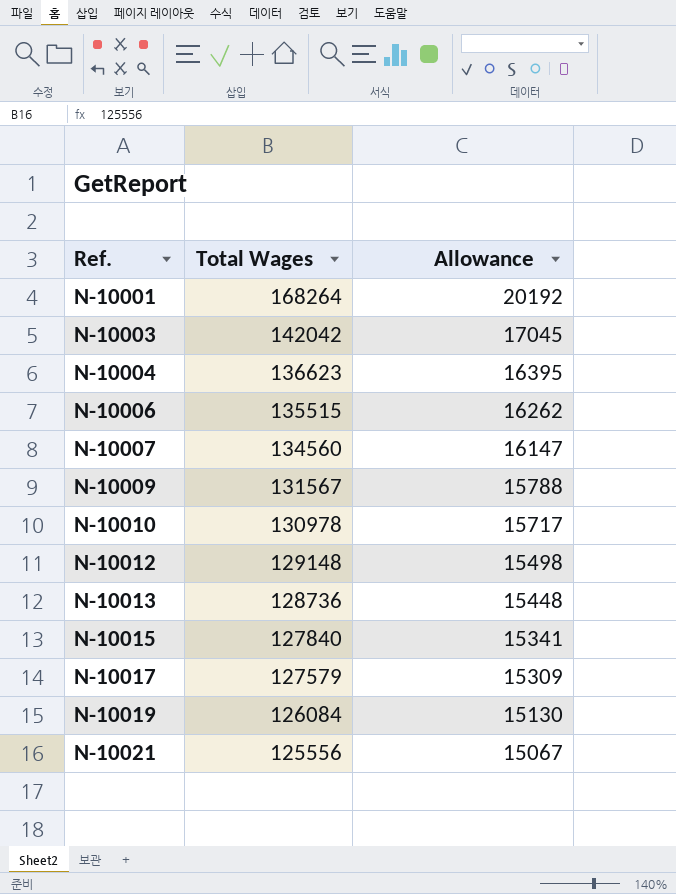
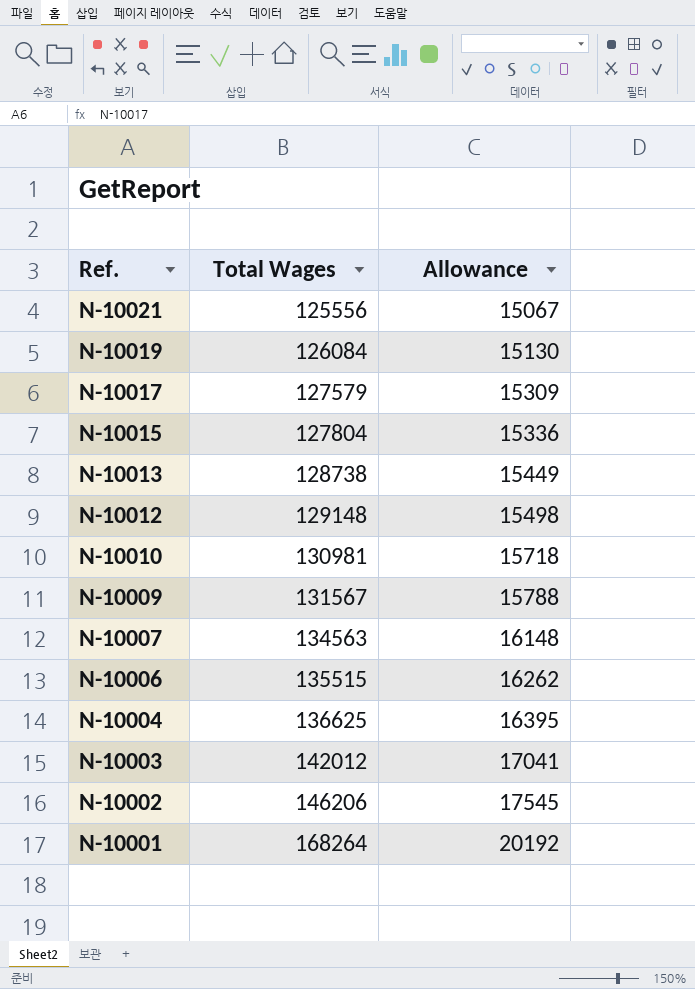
row order: Ref. ascending -> Ref. descending
N-10015 | Total Wages: 127840 -> 127804
N-10015 | Allowance: 15341 -> 15336
N-10013 | Total Wages: 128736 -> 128738
N-10013 | Allowance: 15448 -> 15449
N-10010 | Total Wages: 130978 -> 130981
N-10010 | Allowance: 15717 -> 15718
N-10007 | Total Wages: 134560 -> 134563
N-10007 | Allowance: 16147 -> 16148
N-10004 | Total Wages: 136623 -> 136625
N-10003 | Total Wages: 142042 -> 142012
N-10003 | Allowance: 17045 -> 17041
row N-10002: none -> 146206 | 17545

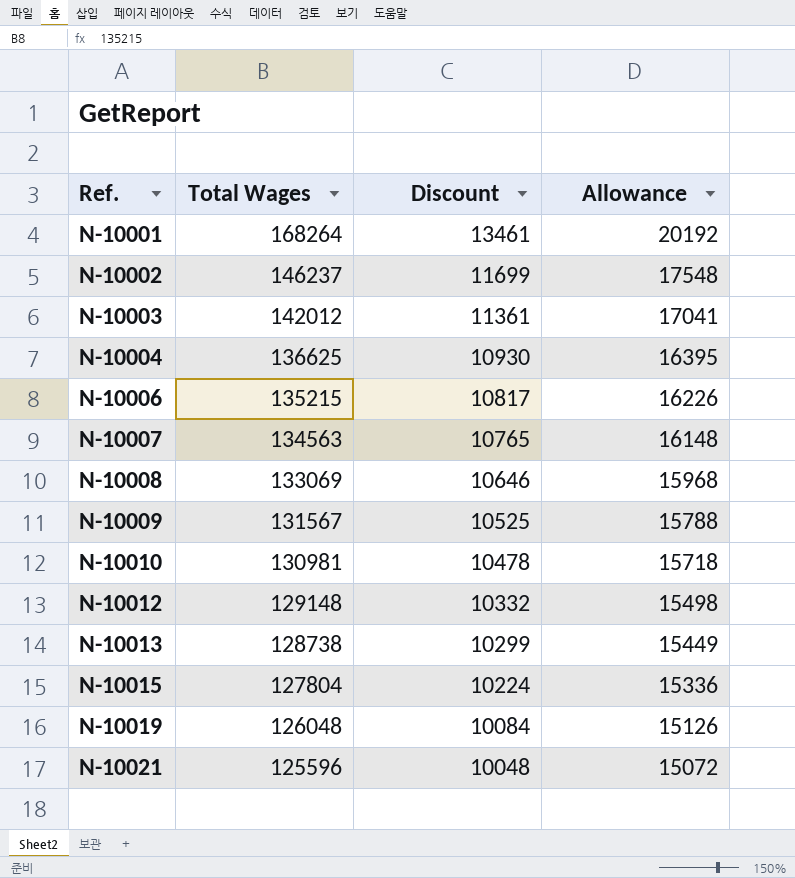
row order: Ref. descending -> Ref. ascending
column Discount | formula: none -> [Total Wages] * 0.08
row N-10017: 127579 | 15309 -> none
N-10002 | Total Wages: 146206 -> 146237
N-10002 | Allowance: 17545 -> 17548
N-10006 | Total Wages: 135515 -> 135215
N-10006 | Allowance: 16262 -> 16226
row N-10008: none -> 133069 | 10646 | 15968
N-10019 | Total Wages: 126084 -> 126048
N-10019 | Allowance: 15130 -> 15126
N-10021 | Total Wages: 125556 -> 125596
N-10021 | Allowance: 15067 -> 15072

